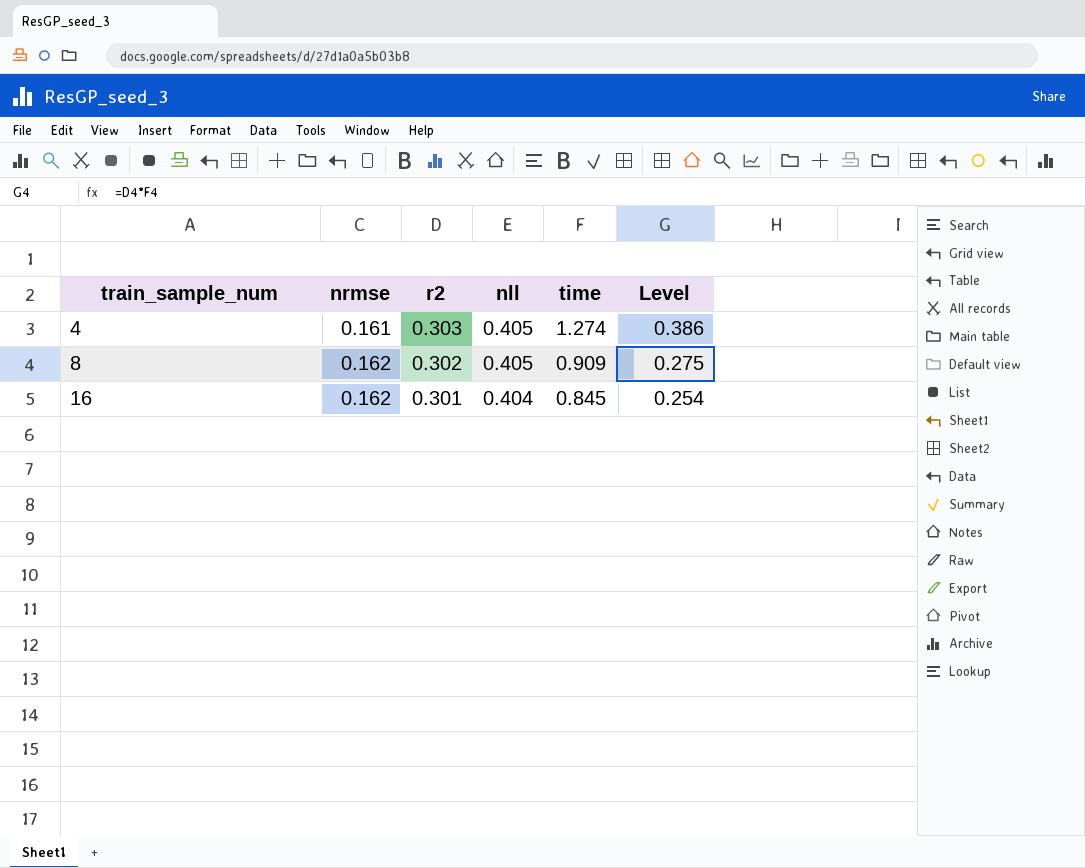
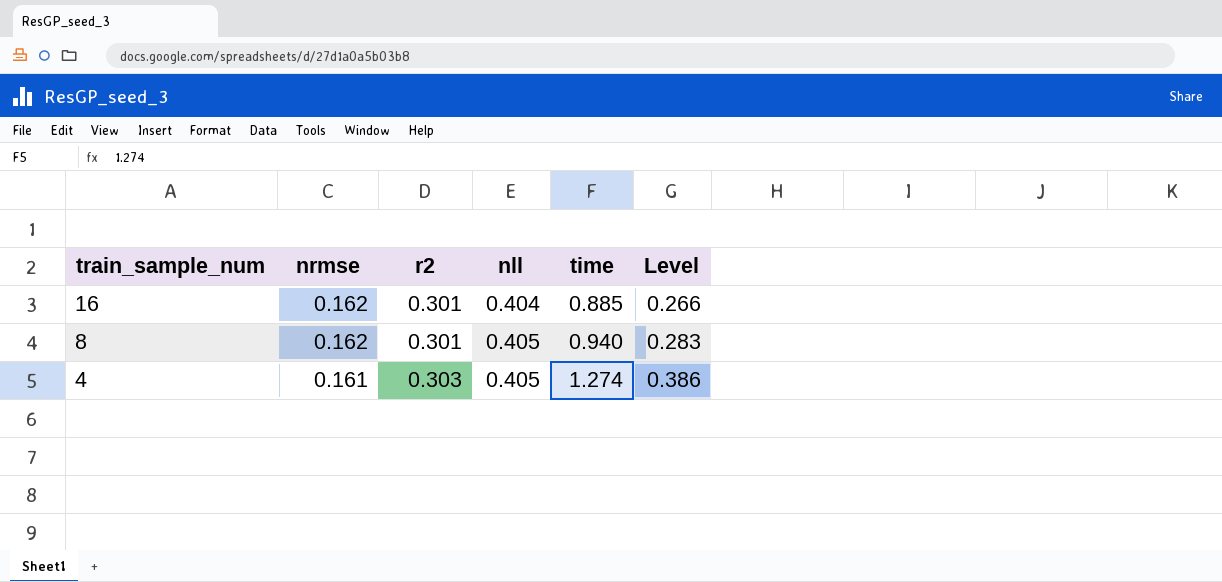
row order: train_sample_num ascending -> train_sample_num descending
16 | time: 0.845 -> 0.885
16 | Level: 0.254 -> 0.266
8 | r2: 0.302 -> 0.301
8 | time: 0.909 -> 0.940
8 | Level: 0.275 -> 0.283

